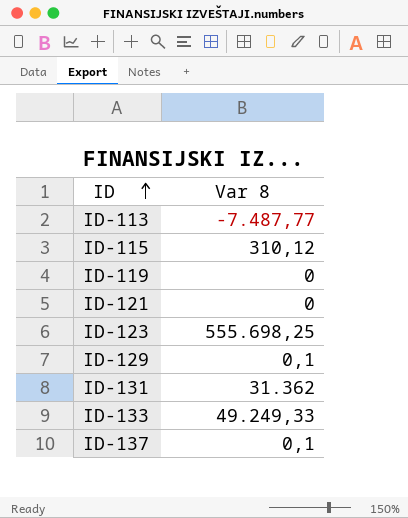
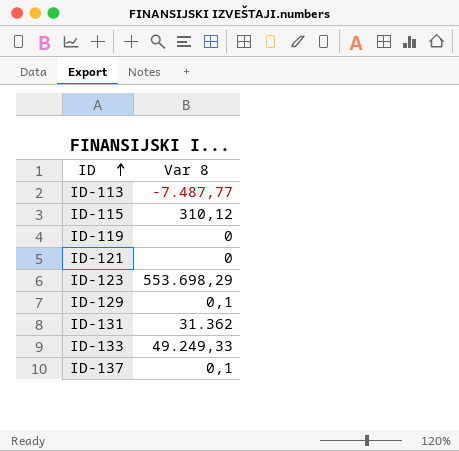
ID-123 | Var 8: 555.698,25 -> 553.698,29

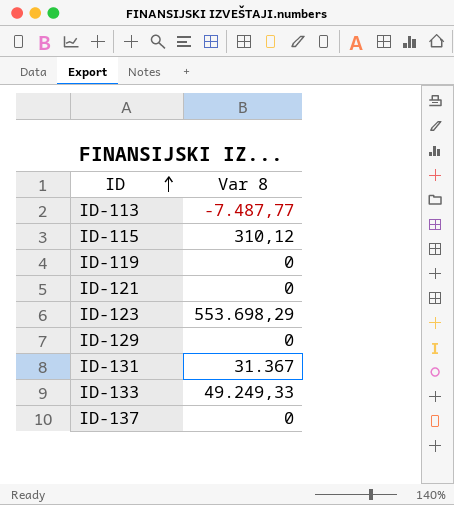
ID-129 | Var 8: 0,1 -> 0
ID-131 | Var 8: 31.362 -> 31.367
ID-137 | Var 8: 0,1 -> 0

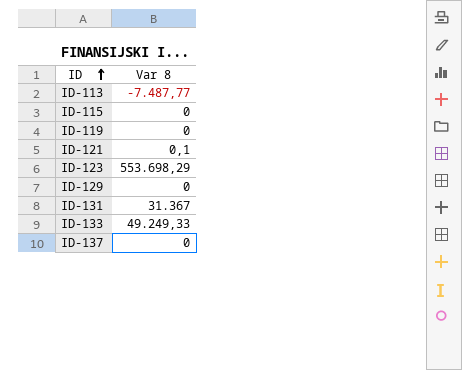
ID-115 | Var 8: 310,12 -> 0
ID-121 | Var 8: 0 -> 0,1

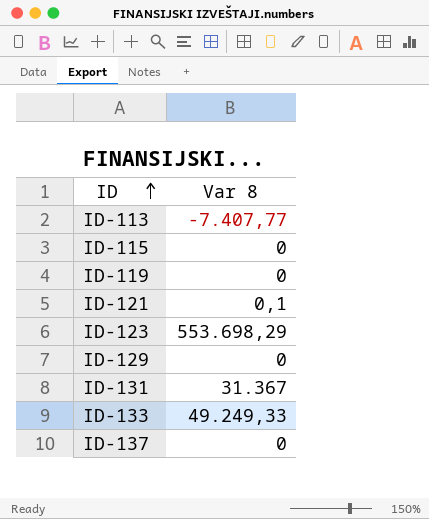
ID-113 | Var 8: -7.487,77 -> -7.407,77

